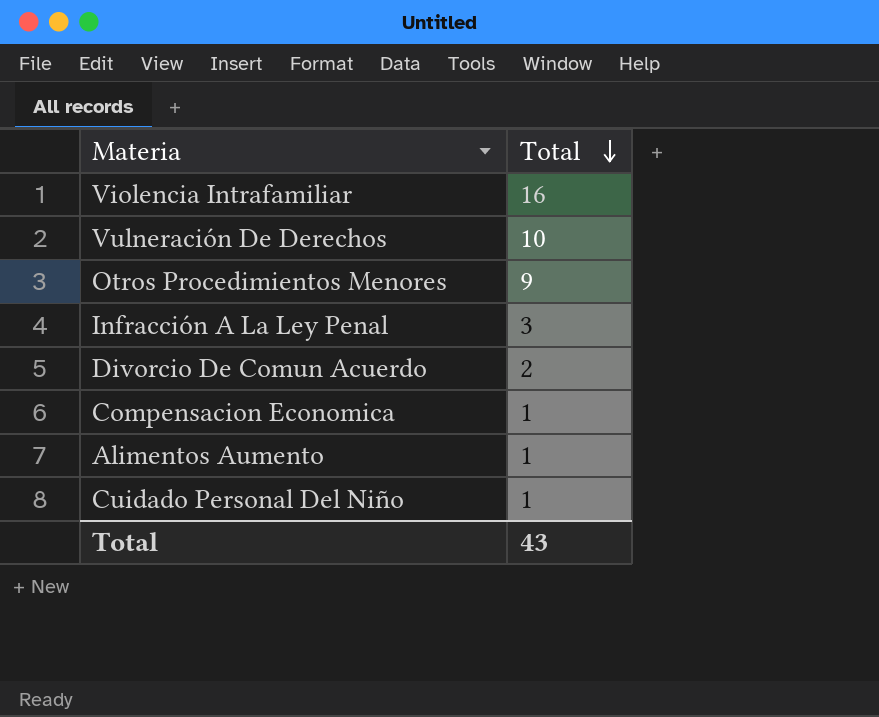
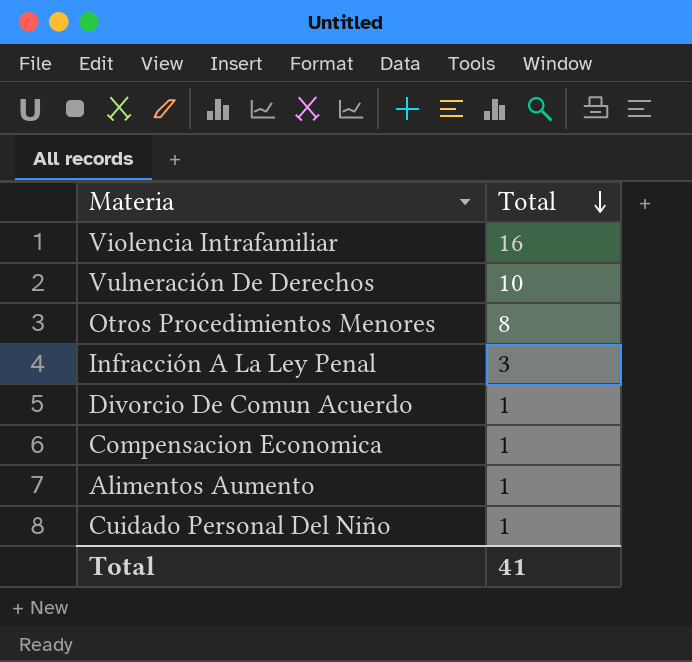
Otros Procedimientos Menores | Total: 9 -> 8
Divorcio De Comun Acuerdo | Total: 2 -> 1
Total | Total: 43 -> 41

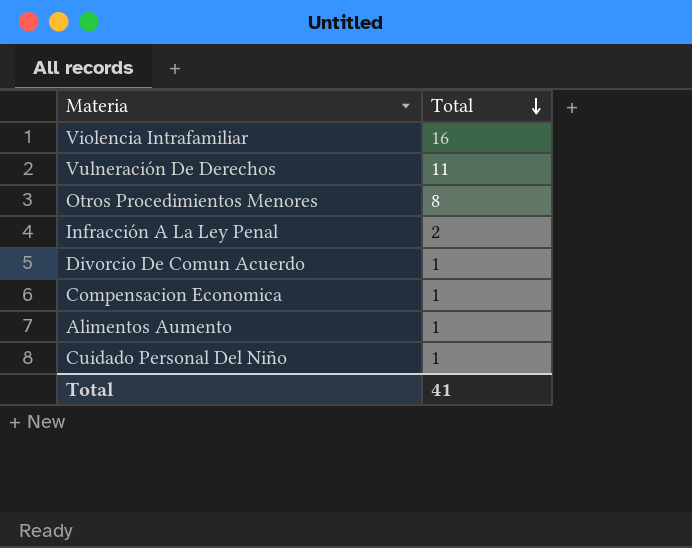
Vulneración De Derechos | Total: 10 -> 11
Infracción A La Ley Penal | Total: 3 -> 2

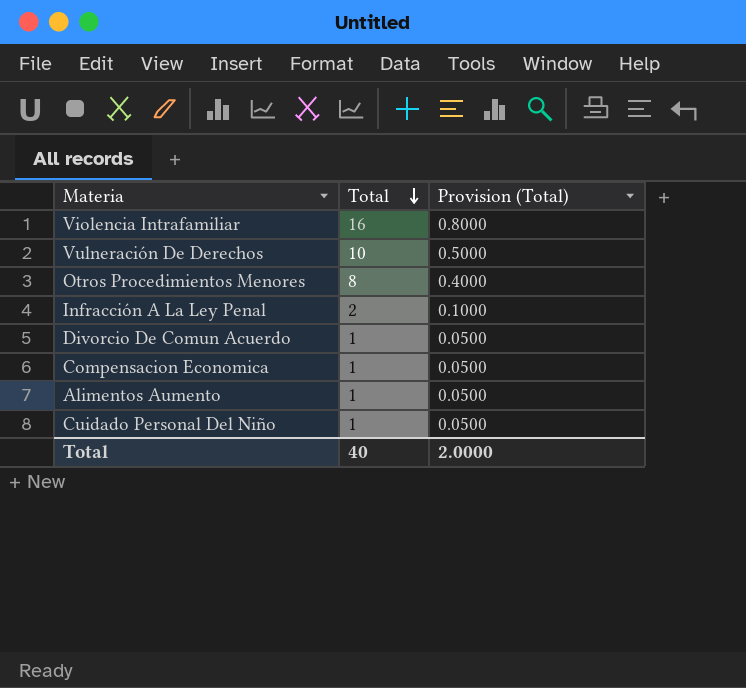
column Provision (Total) | formula: none -> [Total] * 0.05
Vulneración De Derechos | Total: 11 -> 10
Total | Total: 41 -> 40

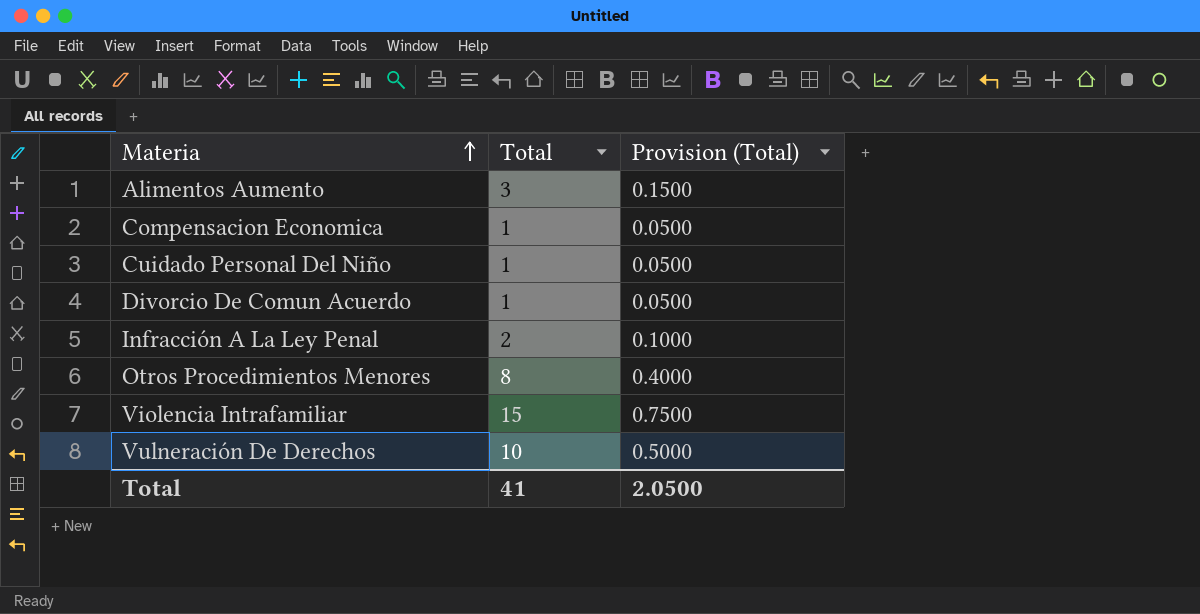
row order: Total descending -> Materia ascending
Alimentos Aumento | Total: 1 -> 3
Alimentos Aumento | Provision (Total): 0.0500 -> 0.1500
Violencia Intrafamiliar | Total: 16 -> 15
Violencia Intrafamiliar | Provision (Total): 0.8000 -> 0.7500
Total | Total: 40 -> 41
Total | Provision (Total): 2.0000 -> 2.0500

